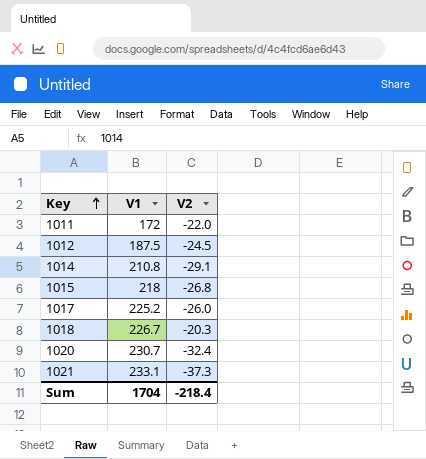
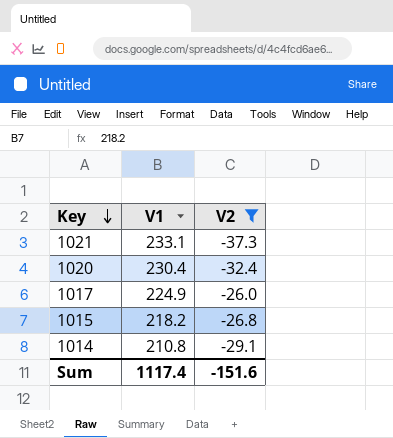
filter: none -> V2 <= -26.0
row order: Key ascending -> Key descending
1020 | V1: 230.7 -> 230.4
1017 | V1: 225.2 -> 224.9
1015 | V1: 218 -> 218.2
Sum | V1: 1704 -> 1117.4
Sum | V2: -218.4 -> -151.6

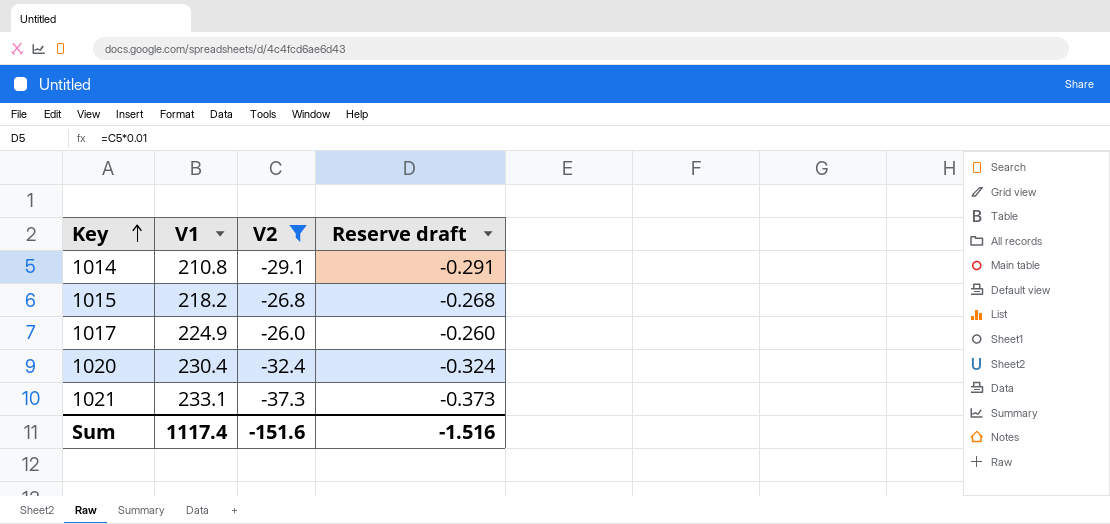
row order: Key descending -> Key ascending
column Reserve draft | formula: none -> [V2] * 0.01

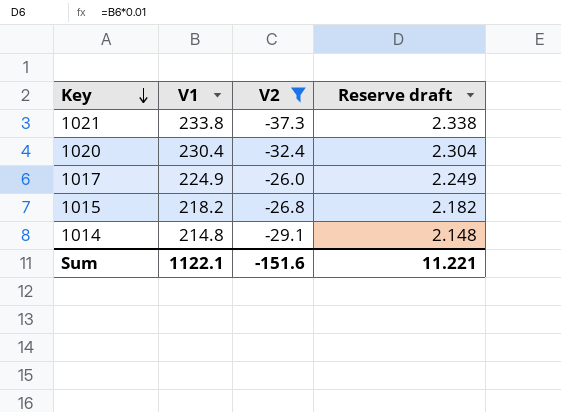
row order: Key ascending -> Key descending
column Reserve draft | formula: [V2] * 0.01 -> [V1] * 0.01
1021 | V1: 233.1 -> 233.8
1014 | V1: 210.8 -> 214.8
Sum | V1: 1117.4 -> 1122.1
Sum | Reserve draft: -1.516 -> 11.221

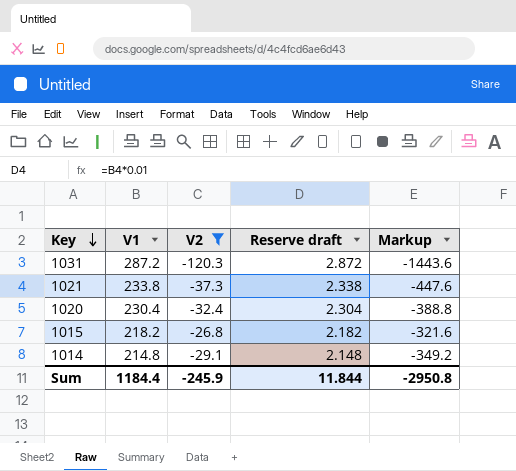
column Markup | formula: none -> [V2] * 12
row 1017: 224.9 | -26.0 | 2.249 -> none
row 1031: none -> 287.2 | -120.3 | 2.872 | -1443.6
Sum | V1: 1122.1 -> 1184.4
Sum | V2: -151.6 -> -245.9
Sum | Reserve draft: 11.221 -> 11.844

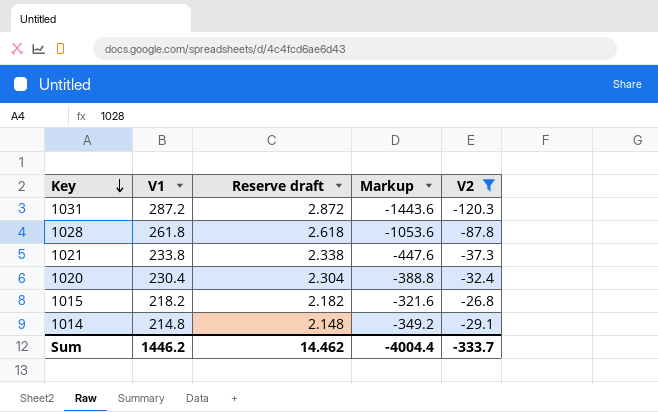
column V2 | position: 3 -> 5
row 1028: none -> 261.8 | 2.618 | -1053.6 | -87.8
Sum | V1: 1184.4 -> 1446.2
Sum | Reserve draft: 11.844 -> 14.462
Sum | Markup: -2950.8 -> -4004.4
Sum | V2: -245.9 -> -333.7

